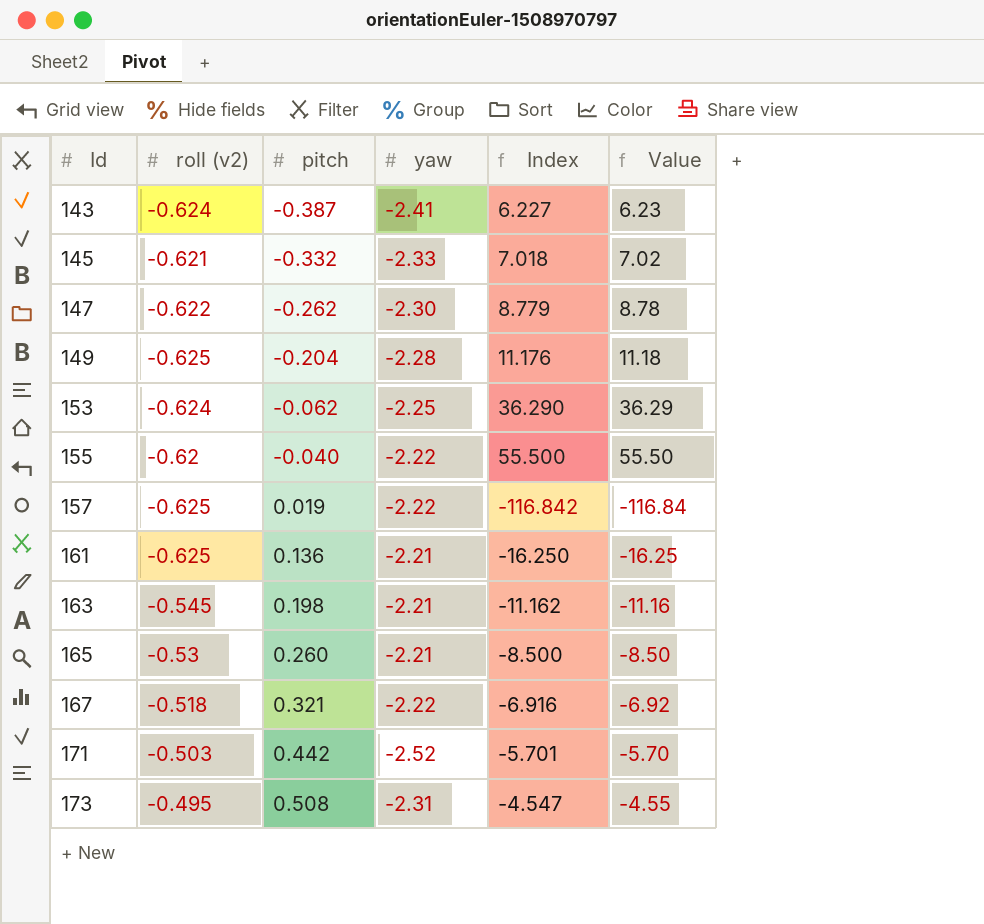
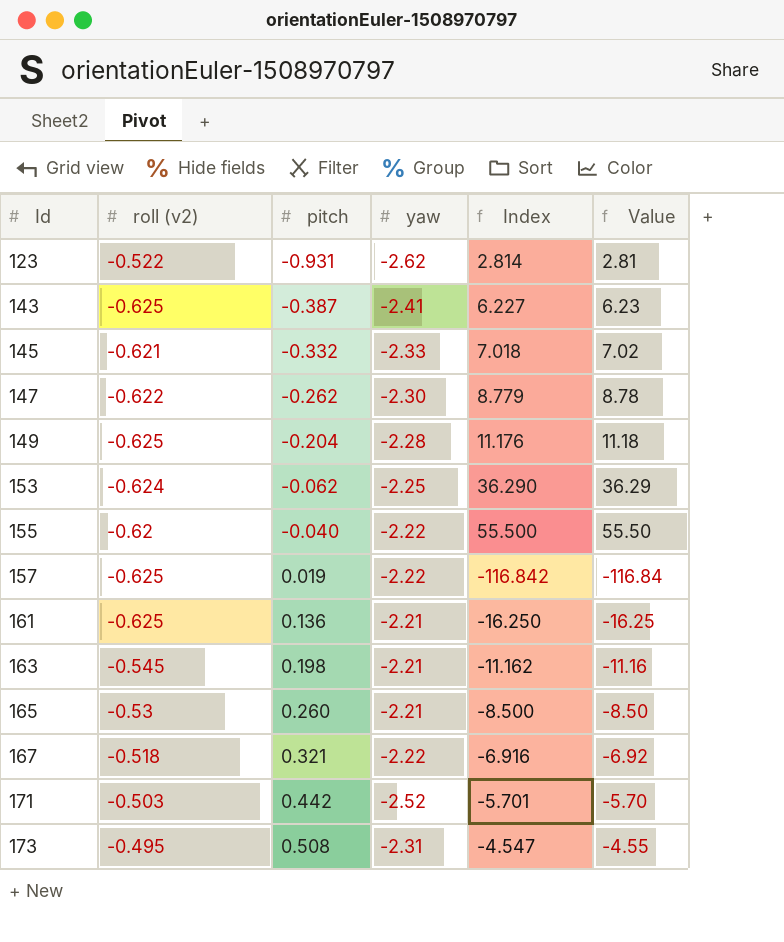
row 123: none -> -0.522 | -0.931 | -2.62 | 2.814 | 2.81
143 | roll (v2): -0.624 -> -0.625

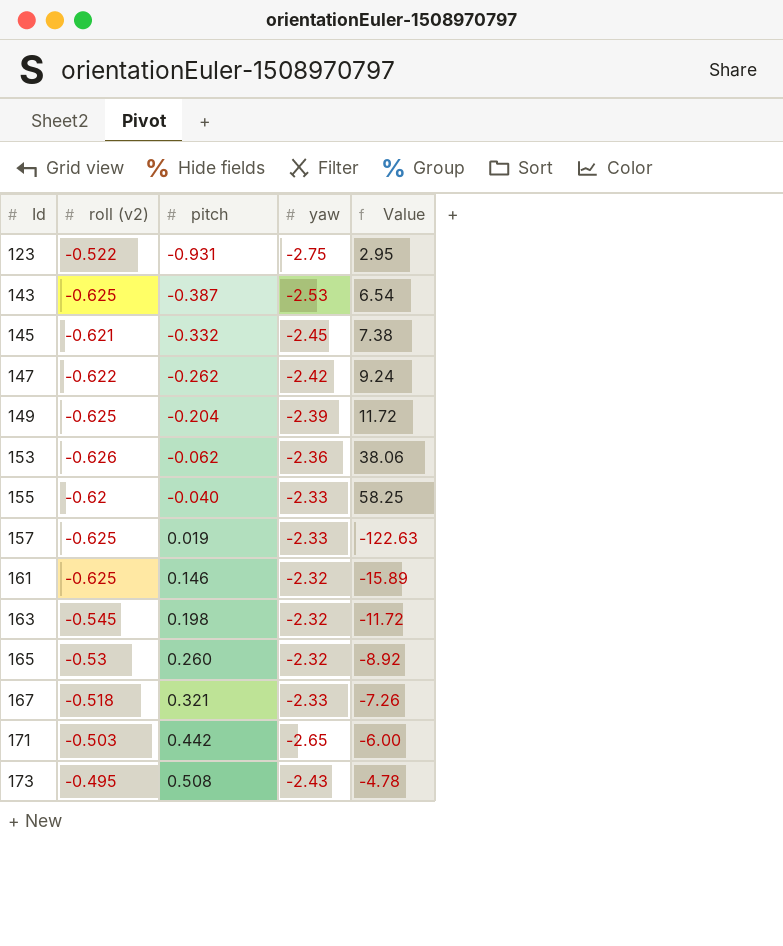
column Index | formula: [yaw] / [pitch] -> none
123 | yaw: -2.62 -> -2.75
123 | Value: 2.81 -> 2.95
143 | yaw: -2.41 -> -2.53
143 | Value: 6.23 -> 6.54
145 | yaw: -2.33 -> -2.45
145 | Value: 7.02 -> 7.38
147 | yaw: -2.30 -> -2.42
147 | Value: 8.78 -> 9.24
149 | yaw: -2.28 -> -2.39
149 | Value: 11.18 -> 11.72
153 | roll (v2): -0.624 -> -0.626
153 | yaw: -2.25 -> -2.36
153 | Value: 36.29 -> 38.06
155 | yaw: -2.22 -> -2.33
155 | Value: 55.50 -> 58.25
157 | yaw: -2.22 -> -2.33
157 | Value: -116.84 -> -122.63
161 | pitch: 0.136 -> 0.146
161 | yaw: -2.21 -> -2.32
161 | Value: -16.25 -> -15.89
163 | yaw: -2.21 -> -2.32
163 | Value: -11.16 -> -11.72
165 | yaw: -2.21 -> -2.32
165 | Value: -8.50 -> -8.92
167 | yaw: -2.22 -> -2.33
167 | Value: -6.92 -> -7.26
171 | yaw: -2.52 -> -2.65
171 | Value: -5.70 -> -6.00
173 | yaw: -2.31 -> -2.43
173 | Value: -4.55 -> -4.78

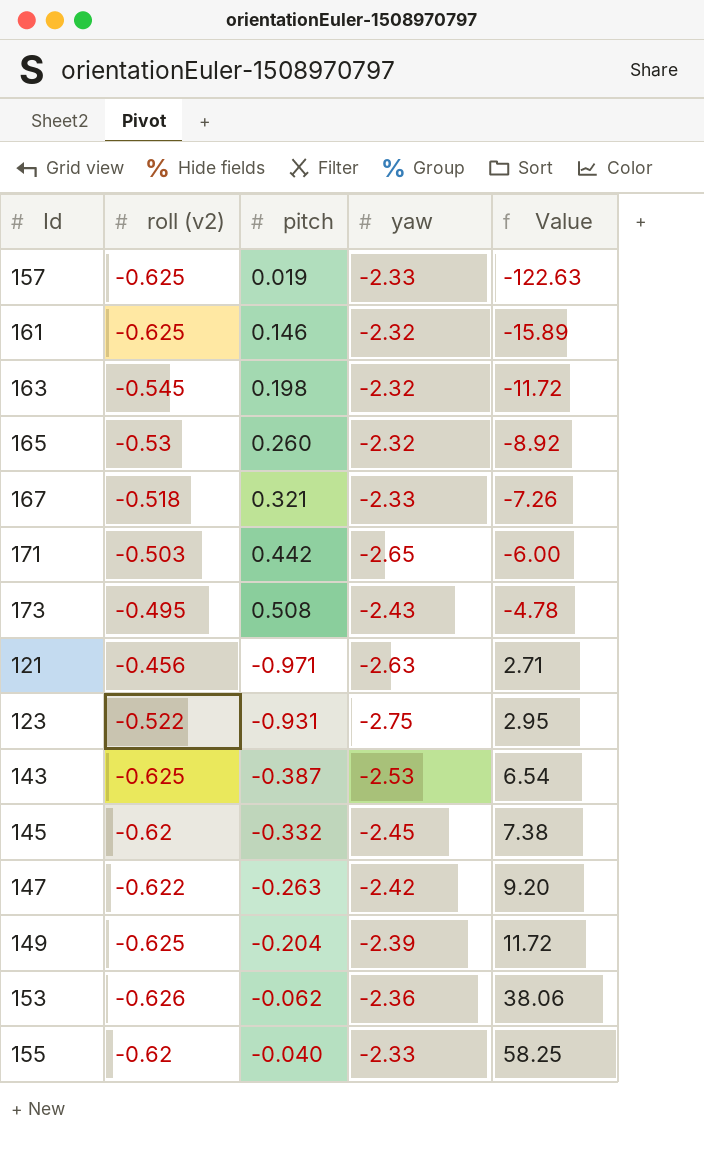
row order: Id ascending -> Value ascending
row 121: none -> -0.456 | -0.971 | -2.63 | 2.71
145 | roll (v2): -0.621 -> -0.62
147 | pitch: -0.262 -> -0.263
147 | Value: 9.24 -> 9.20

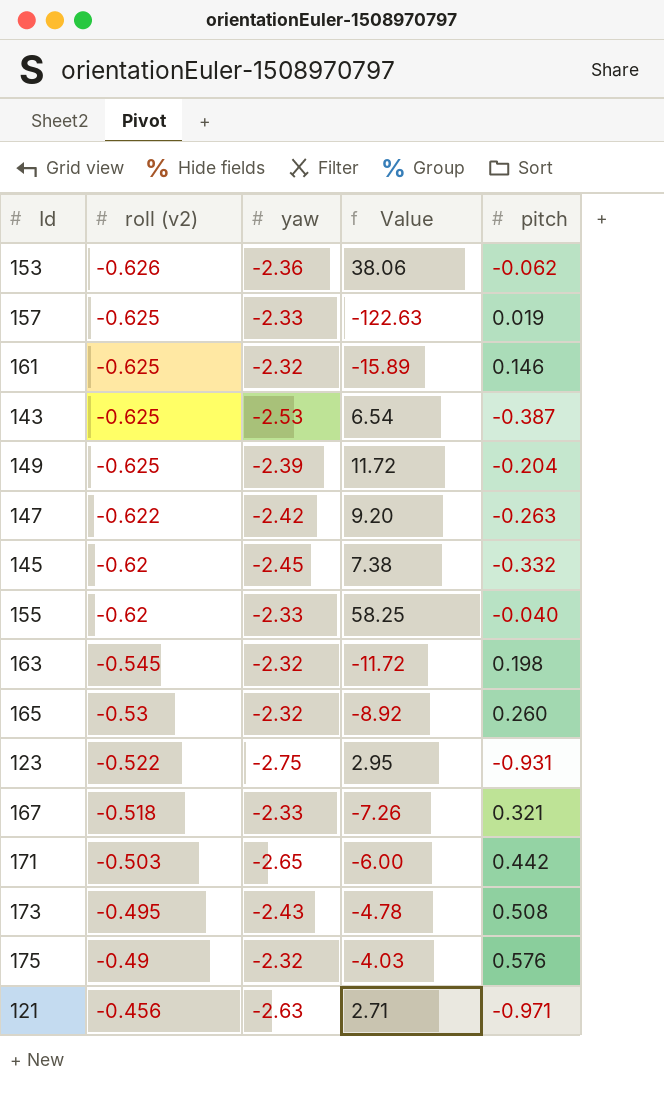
row order: Value ascending -> roll (v2) ascending
column pitch | position: 3 -> 5
row 175: none -> -0.49 | -2.32 | -4.03 | 0.576

